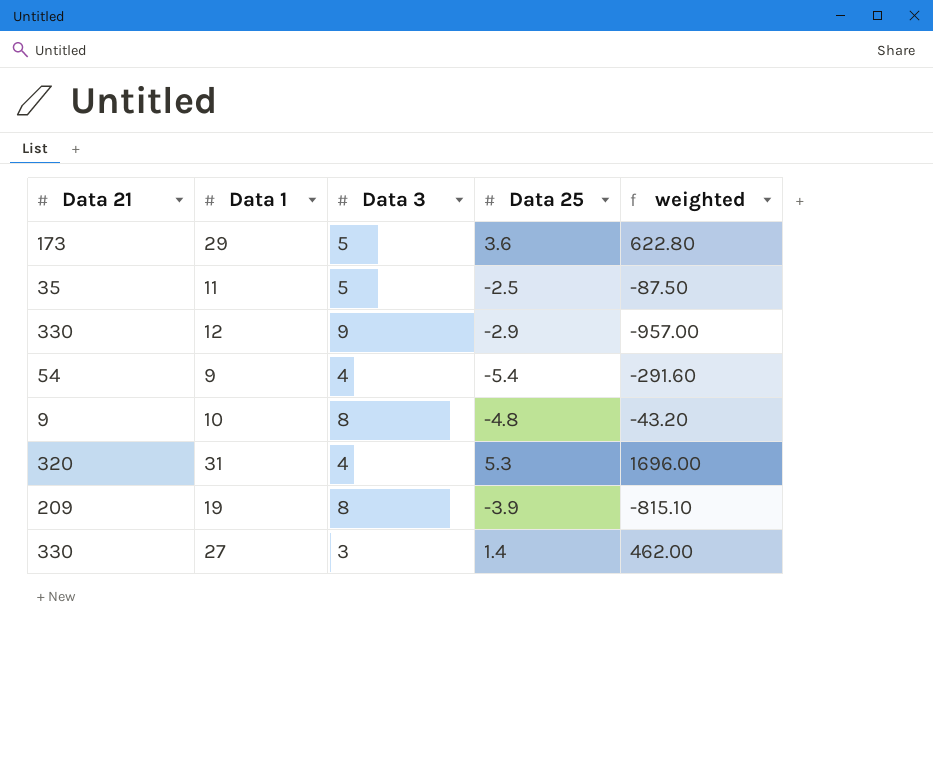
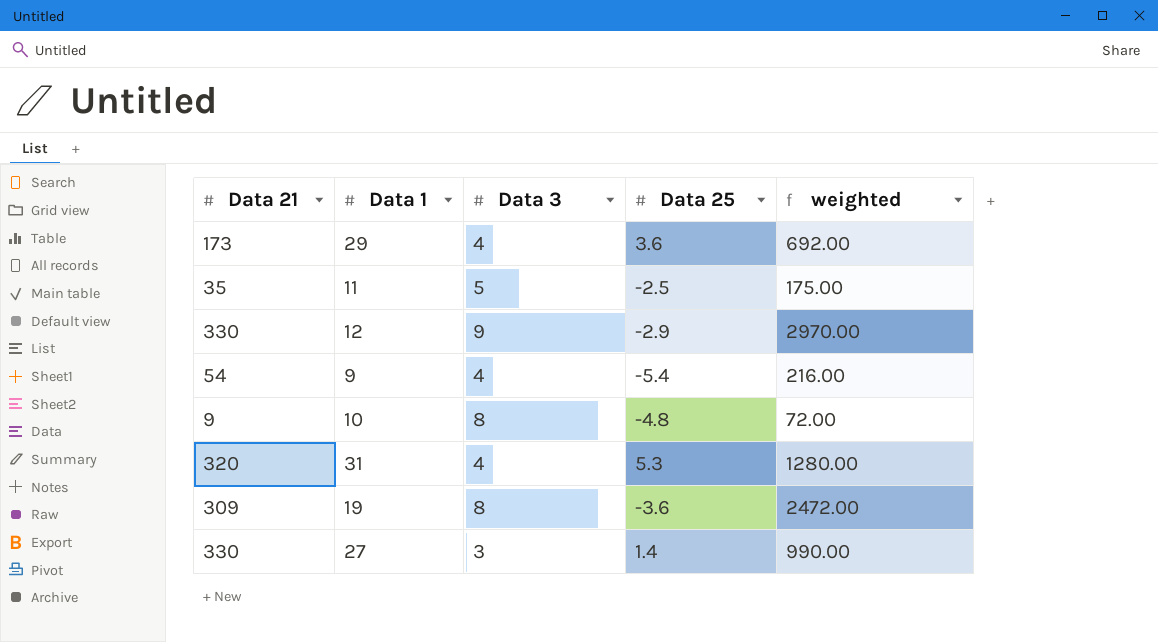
column weighted | formula: [Data 21] * [Data 25] -> [Data 21] * [Data 3]
29 | Data 3: 5 -> 4
19 | Data 21: 209 -> 309
19 | Data 25: -3.9 -> -3.6

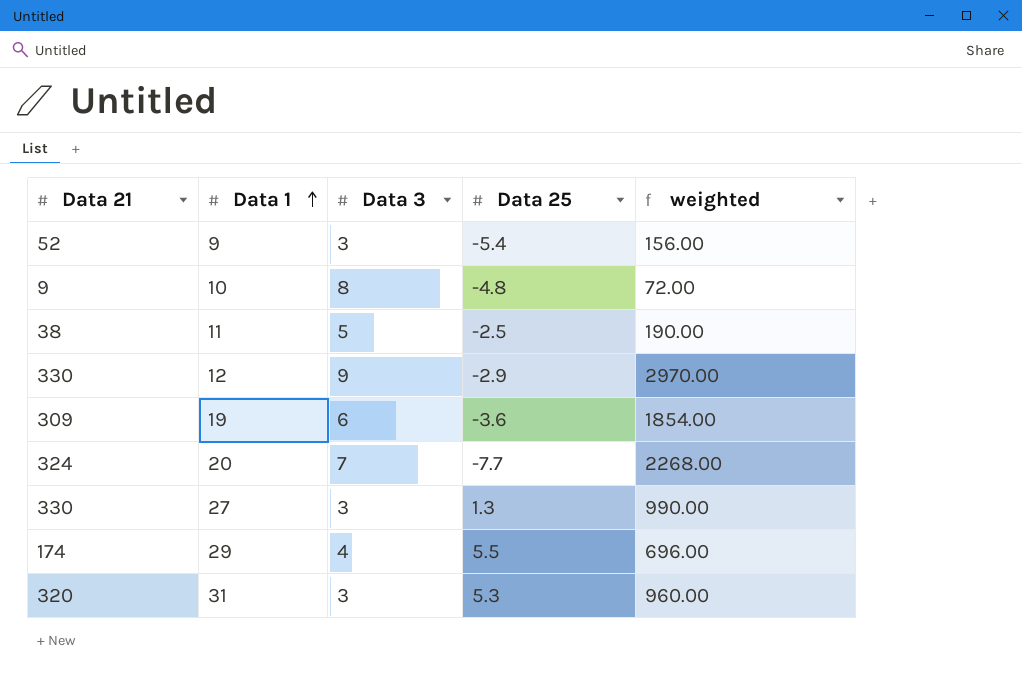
row order: none -> Data 1 ascending
9 | Data 21: 54 -> 52
9 | Data 3: 4 -> 3
9 | weighted: 216.00 -> 156.00
11 | Data 21: 35 -> 38
11 | weighted: 175.00 -> 190.00
19 | Data 3: 8 -> 6
19 | weighted: 2472.00 -> 1854.00
row 20: none -> 324 | 7 | -7.7 | 2268.00
27 | Data 25: 1.4 -> 1.3
29 | Data 21: 173 -> 174
29 | Data 25: 3.6 -> 5.5
29 | weighted: 692.00 -> 696.00
31 | Data 3: 4 -> 3
31 | weighted: 1280.00 -> 960.00

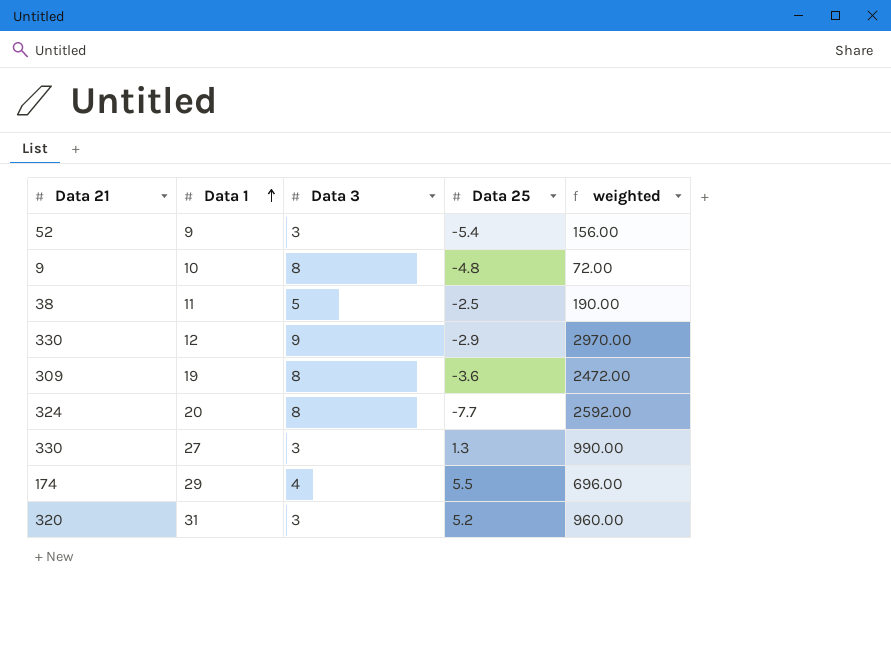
19 | Data 3: 6 -> 8
19 | weighted: 1854.00 -> 2472.00
20 | Data 3: 7 -> 8
20 | weighted: 2268.00 -> 2592.00
31 | Data 25: 5.3 -> 5.2

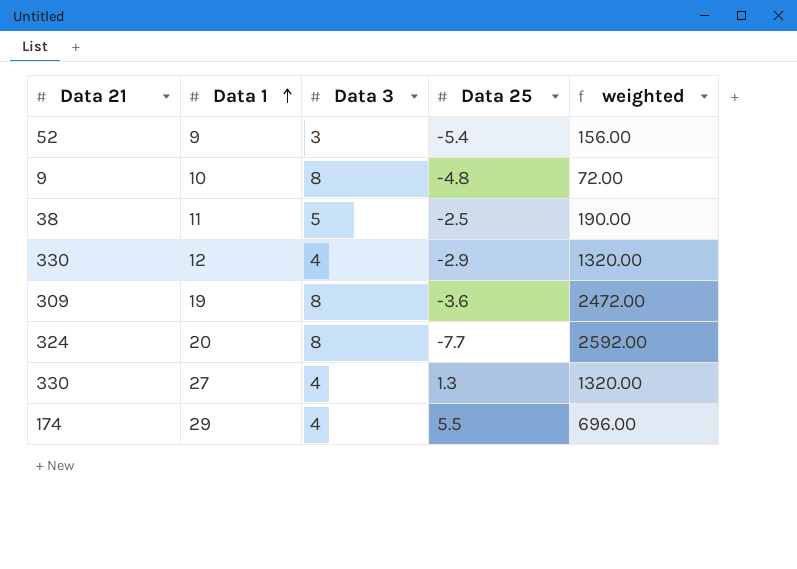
row 31: 320 | 3 | 5.2 | 960.00 -> none
12 | Data 3: 9 -> 4
12 | weighted: 2970.00 -> 1320.00
27 | Data 3: 3 -> 4
27 | weighted: 990.00 -> 1320.00

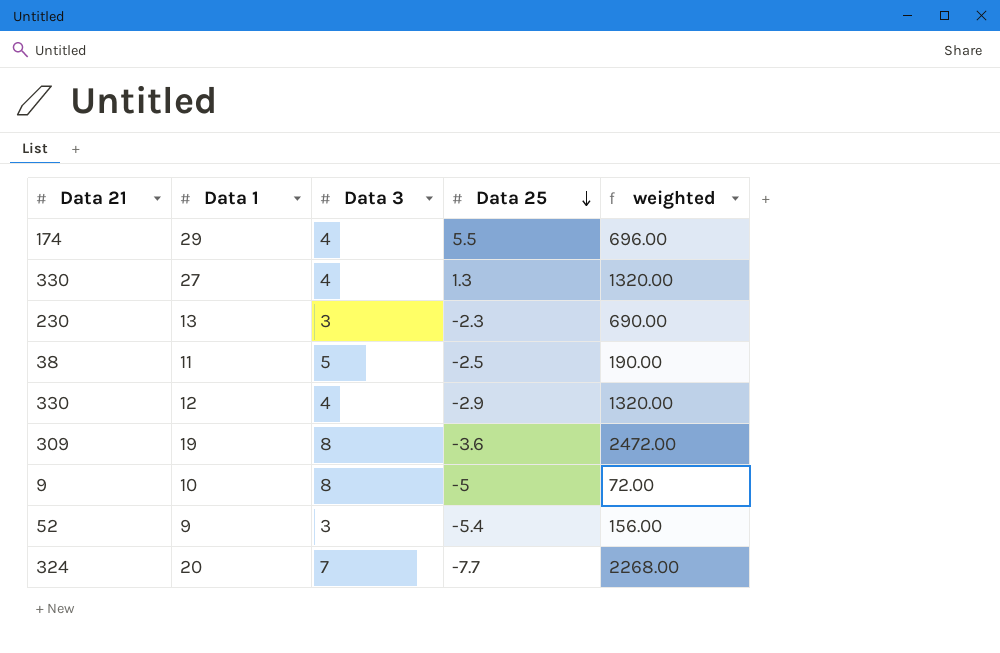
row order: Data 1 ascending -> Data 25 descending
row 13: none -> 230 | 3 | -2.3 | 690.00
10 | Data 25: -4.8 -> -5
20 | Data 3: 8 -> 7
20 | weighted: 2592.00 -> 2268.00

